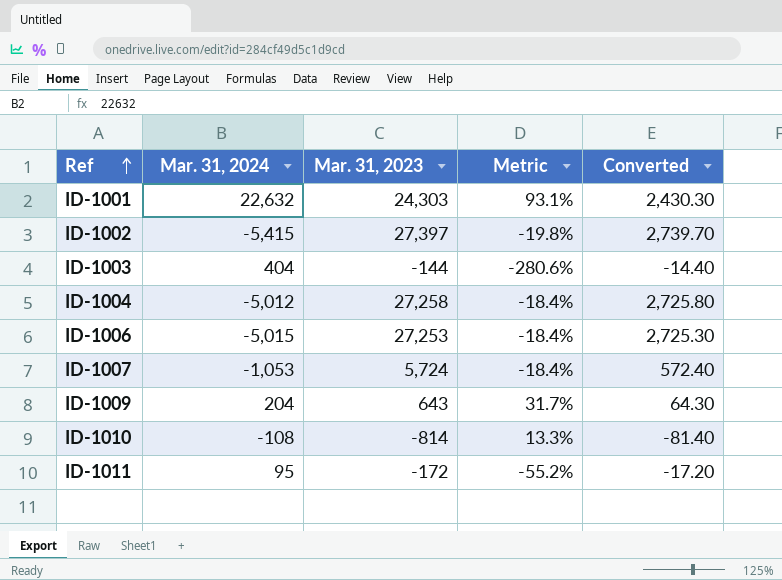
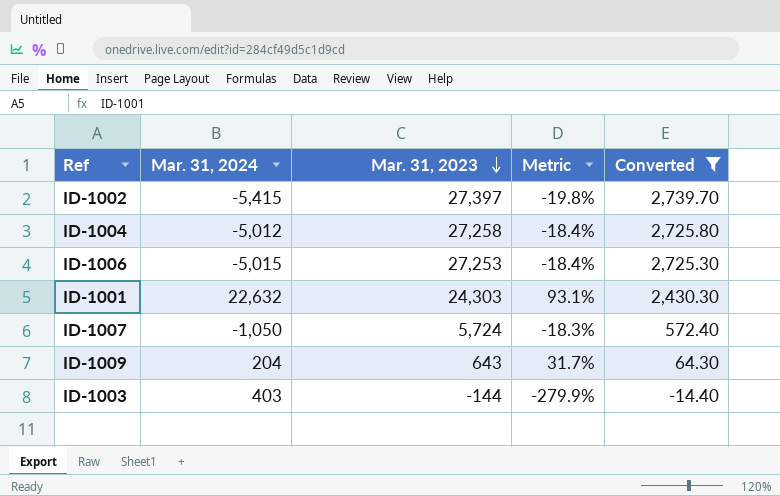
filter: none -> Converted >= -14.40
row order: Ref ascending -> Mar. 31, 2023 descending
ID-1007 | Mar. 31, 2024: -1,053 -> -1,050
ID-1007 | Metric: -18.4% -> -18.3%
ID-1003 | Mar. 31, 2024: 404 -> 403
ID-1003 | Metric: -280.6% -> -279.9%

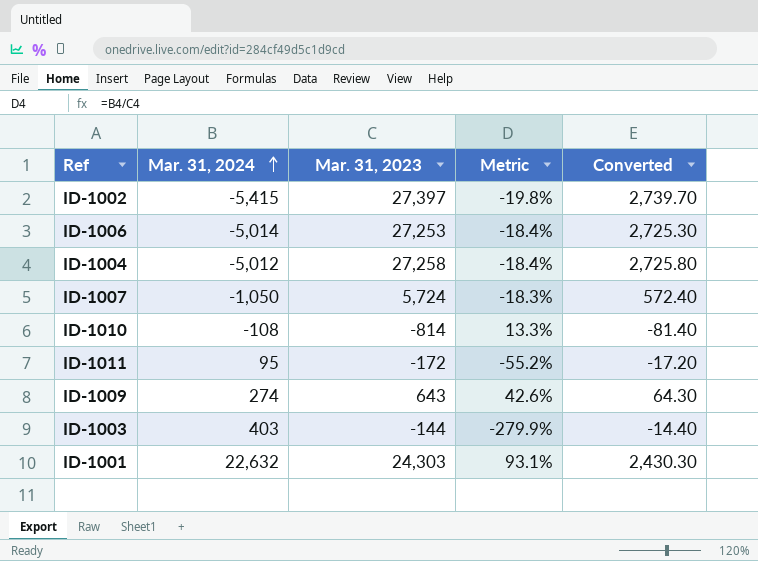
filter: Converted >= -14.40 -> none
row order: Mar. 31, 2023 descending -> Mar. 31, 2024 ascending
ID-1006 | Mar. 31, 2024: -5,015 -> -5,014
ID-1009 | Mar. 31, 2024: 204 -> 274
ID-1009 | Metric: 31.7% -> 42.6%

